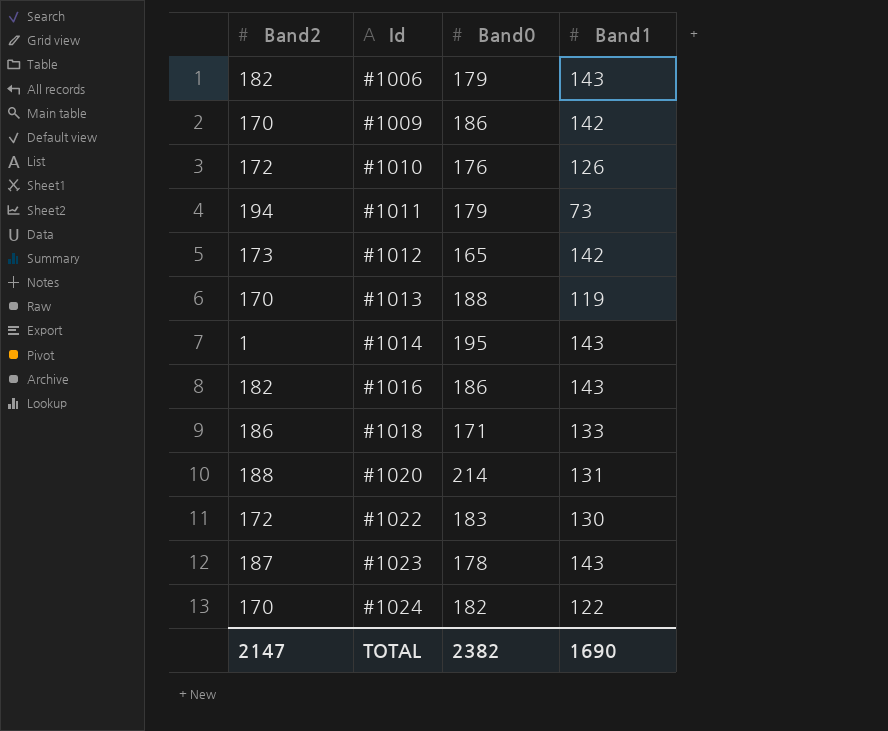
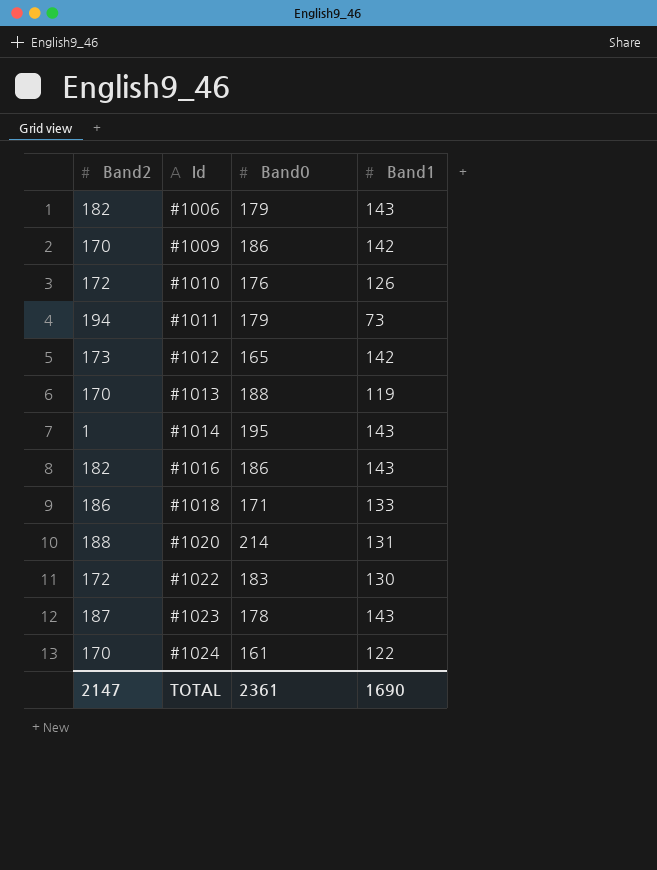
#1024 | Band0: 182 -> 161
TOTAL | Band0: 2382 -> 2361

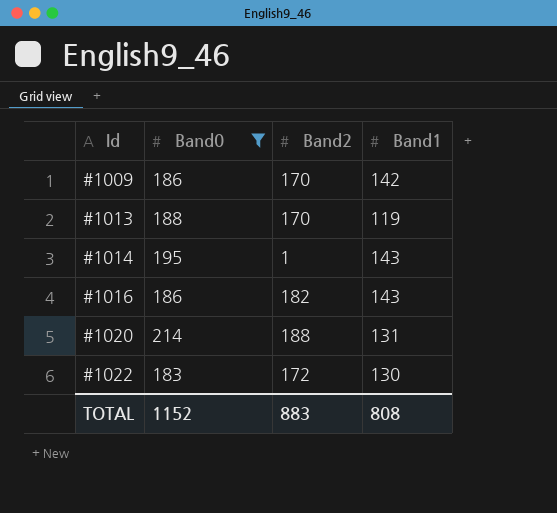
filter: none -> Band0 >= 183
column Band2 | position: 1 -> 3
TOTAL | Band0: 2361 -> 1152
TOTAL | Band2: 2147 -> 883
TOTAL | Band1: 1690 -> 808

